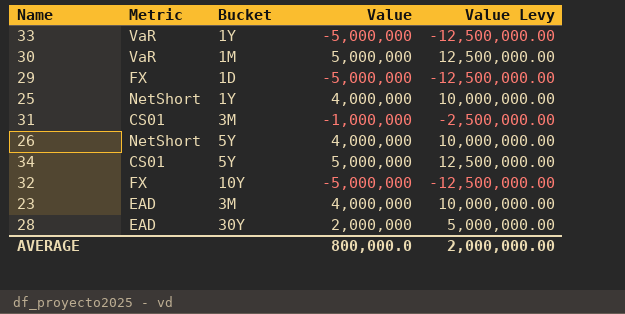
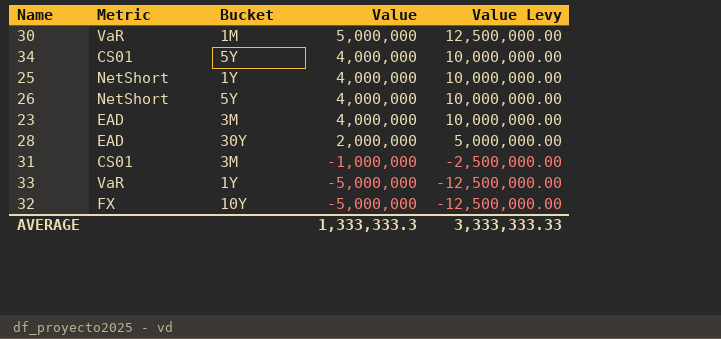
row order: none -> Value descending
row 29: FX | 1D | -5,000,000 | -12,500,000.00 -> none
34 | Value: 5,000,000 -> 4,000,000
34 | Value Levy: 12,500,000.00 -> 10,000,000.00
AVERAGE | Value: 800,000.0 -> 1,333,333.3
AVERAGE | Value Levy: 2,000,000.00 -> 3,333,333.33

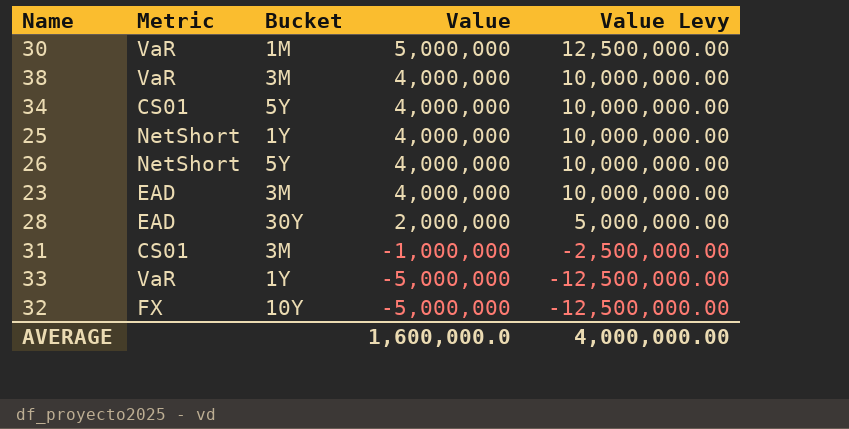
row 38: none -> VaR | 3M | 4,000,000 | 10,000,000.00
AVERAGE | Value: 1,333,333.3 -> 1,600,000.0
AVERAGE | Value Levy: 3,333,333.33 -> 4,000,000.00

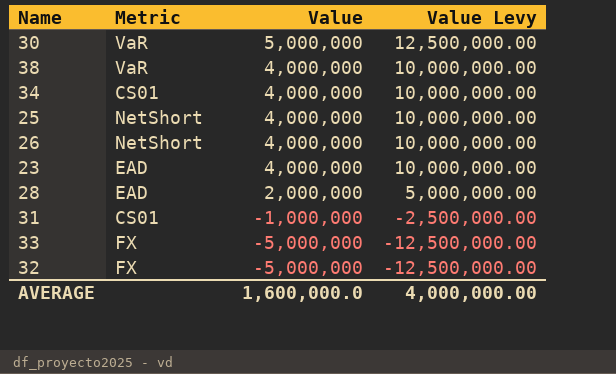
column Bucket | position: 3 -> none
33 | Metric: VaR -> FX

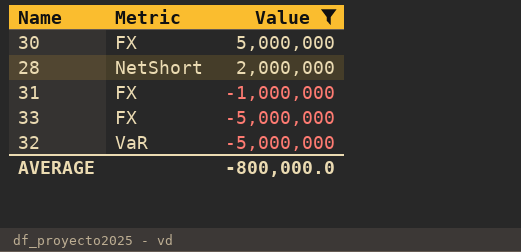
filter: none -> Value != 4,000,000
column Value Levy | formula: [Value] * 2.5 -> none
30 | Metric: VaR -> FX
28 | Metric: EAD -> NetShort
31 | Metric: CS01 -> FX
32 | Metric: FX -> VaR
AVERAGE | Value: 1,600,000.0 -> -800,000.0

